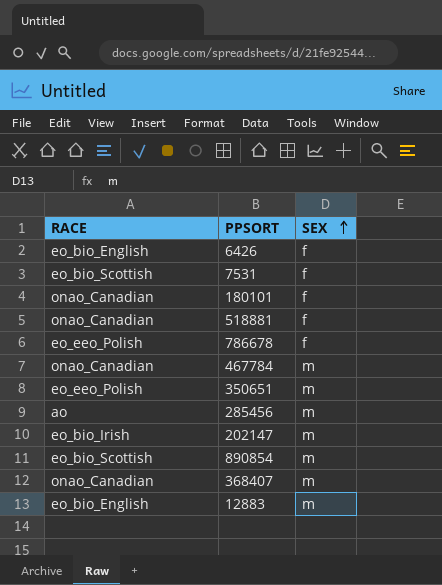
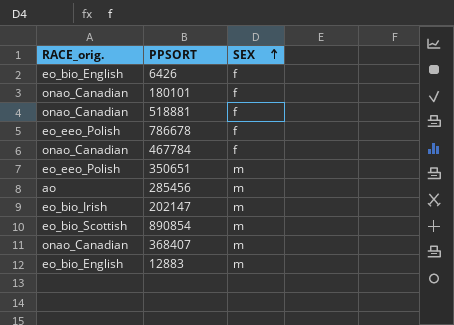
column name: RACE -> RACE_orig.
row 7531: eo_bio_Scottish | f -> none
467784 | SEX: m -> f

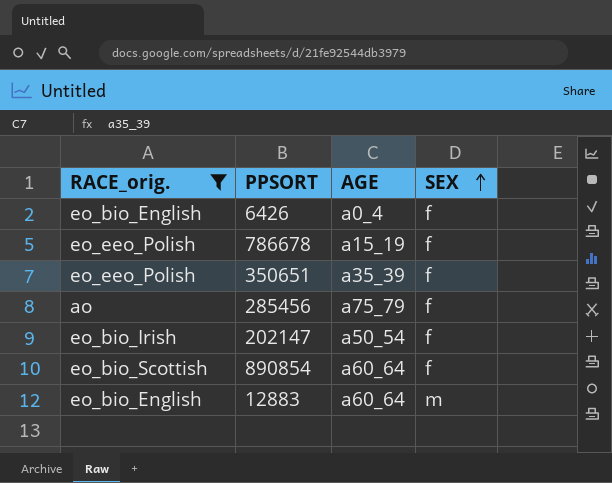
filter: none -> RACE_orig. != onao_Canadian
column AGE | position: none -> 3
350651 | SEX: m -> f
285456 | SEX: m -> f
202147 | SEX: m -> f
890854 | SEX: m -> f

